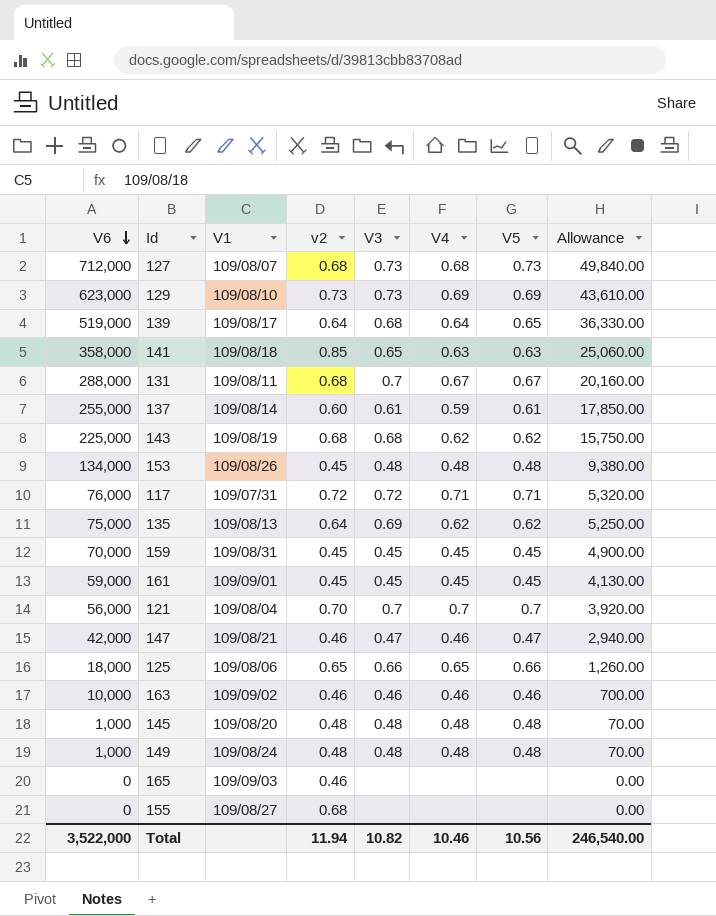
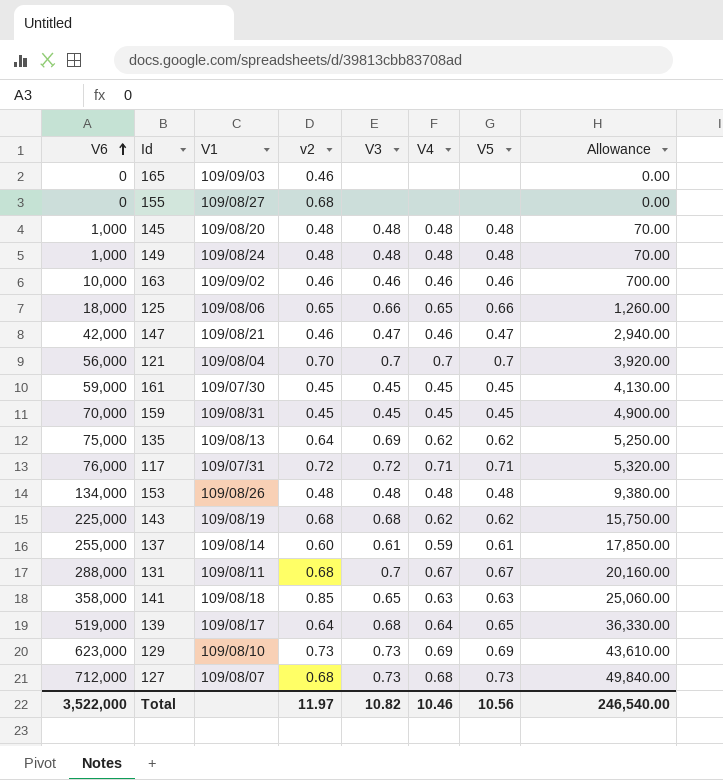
row order: V6 descending -> V6 ascending
161 | V1: 109/09/01 -> 109/07/30
153 | v2: 0.45 -> 0.48
Total | v2: 11.94 -> 11.97

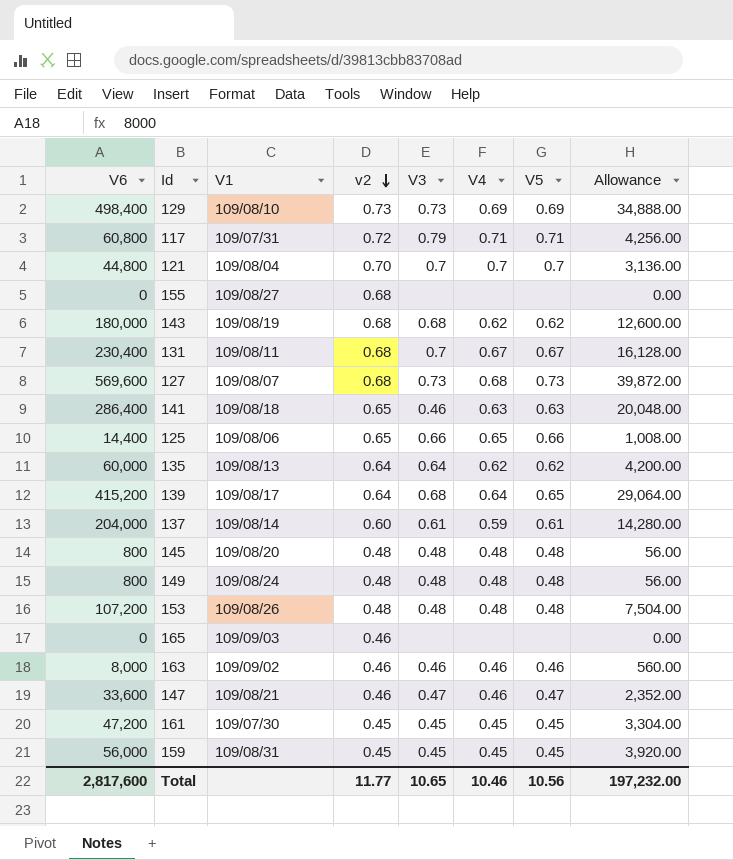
row order: V6 ascending -> v2 descending
129 | V6: 623,000 -> 498,400
129 | Allowance: 43,610.00 -> 34,888.00
117 | V6: 76,000 -> 60,800
117 | V3: 0.72 -> 0.79
117 | Allowance: 5,320.00 -> 4,256.00
121 | V6: 56,000 -> 44,800
121 | Allowance: 3,920.00 -> 3,136.00
143 | V6: 225,000 -> 180,000
143 | Allowance: 15,750.00 -> 12,600.00
131 | V6: 288,000 -> 230,400
131 | Allowance: 20,160.00 -> 16,128.00
127 | V6: 712,000 -> 569,600
127 | Allowance: 49,840.00 -> 39,872.00
141 | V6: 358,000 -> 286,400
141 | v2: 0.85 -> 0.65
141 | V3: 0.65 -> 0.46
141 | Allowance: 25,060.00 -> 20,048.00
125 | V6: 18,000 -> 14,400
125 | Allowance: 1,260.00 -> 1,008.00
135 | V6: 75,000 -> 60,000
135 | V3: 0.69 -> 0.64
135 | Allowance: 5,250.00 -> 4,200.00
139 | V6: 519,000 -> 415,200
139 | Allowance: 36,330.00 -> 29,064.00
137 | V6: 255,000 -> 204,000
137 | Allowance: 17,850.00 -> 14,280.00
145 | V6: 1,000 -> 800
145 | Allowance: 70.00 -> 56.00
149 | V6: 1,000 -> 800
149 | Allowance: 70.00 -> 56.00
153 | V6: 134,000 -> 107,200
153 | Allowance: 9,380.00 -> 7,504.00
163 | V6: 10,000 -> 8,000
163 | Allowance: 700.00 -> 560.00
147 | V6: 42,000 -> 33,600
147 | Allowance: 2,940.00 -> 2,352.00
161 | V6: 59,000 -> 47,200
161 | Allowance: 4,130.00 -> 3,304.00
159 | V6: 70,000 -> 56,000
159 | Allowance: 4,900.00 -> 3,920.00
Total | V6: 3,522,000 -> 2,817,600
Total | v2: 11.97 -> 11.77
Total | V3: 10.82 -> 10.65
Total | Allowance: 246,540.00 -> 197,232.00

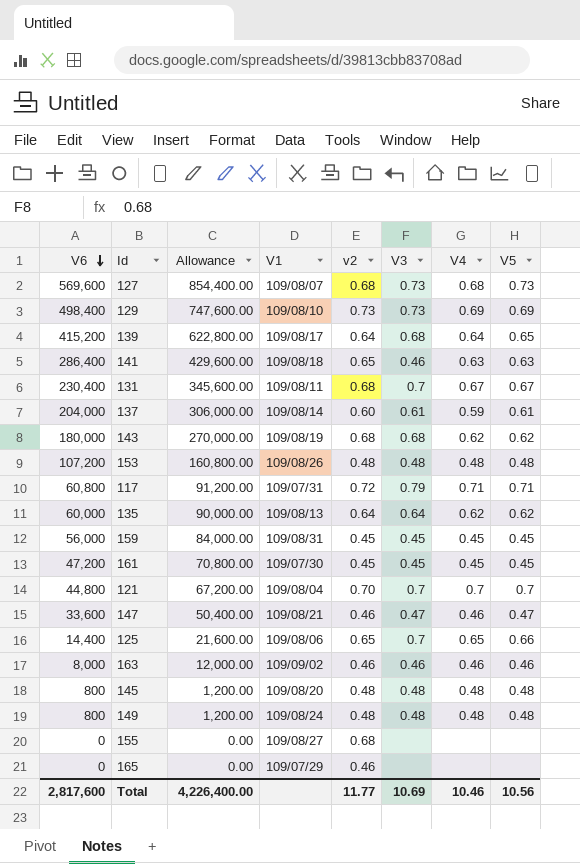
row order: v2 descending -> V6 descending
column Allowance | formula: [V6] * 0.07 -> [V6] * 1.5
column Allowance | position: 8 -> 3
125 | V3: 0.66 -> 0.7
165 | V1: 109/09/03 -> 109/07/29
Total | Allowance: 197,232.00 -> 4,226,400.00
Total | V3: 10.65 -> 10.69

